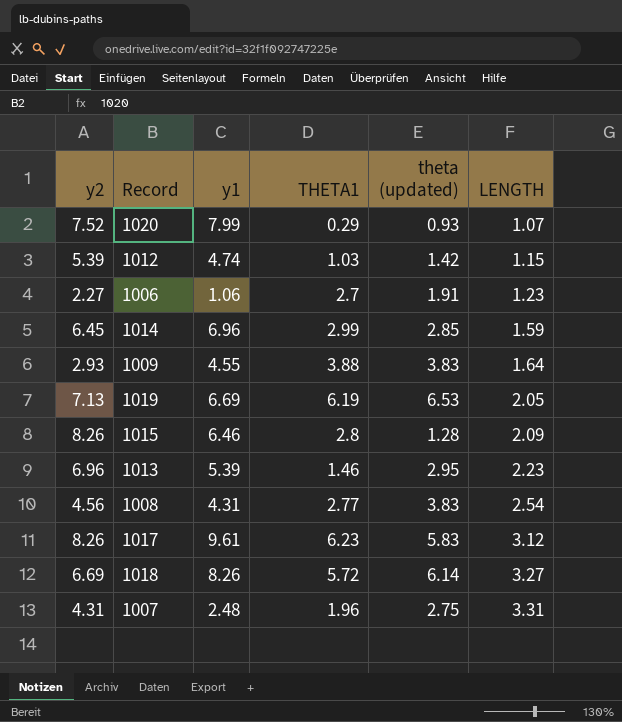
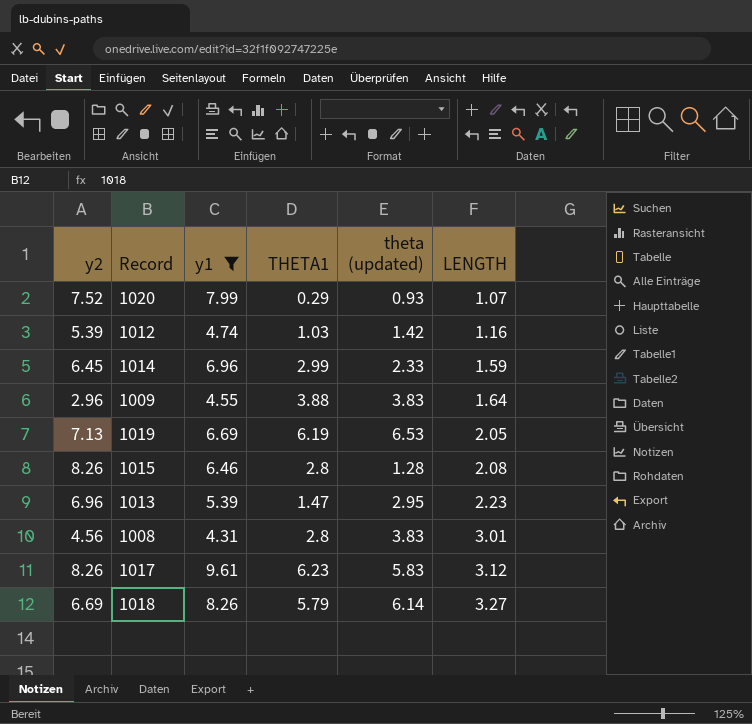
filter: none -> y1 >= 4.31
1012 | LENGTH: 1.15 -> 1.16
1014 | theta (updated): 2.85 -> 2.33
1009 | y2: 2.93 -> 2.96
1015 | LENGTH: 2.09 -> 2.08
1013 | THETA1: 1.46 -> 1.47
1008 | THETA1: 2.77 -> 2.8
1008 | LENGTH: 2.54 -> 3.01
1018 | THETA1: 5.72 -> 5.79

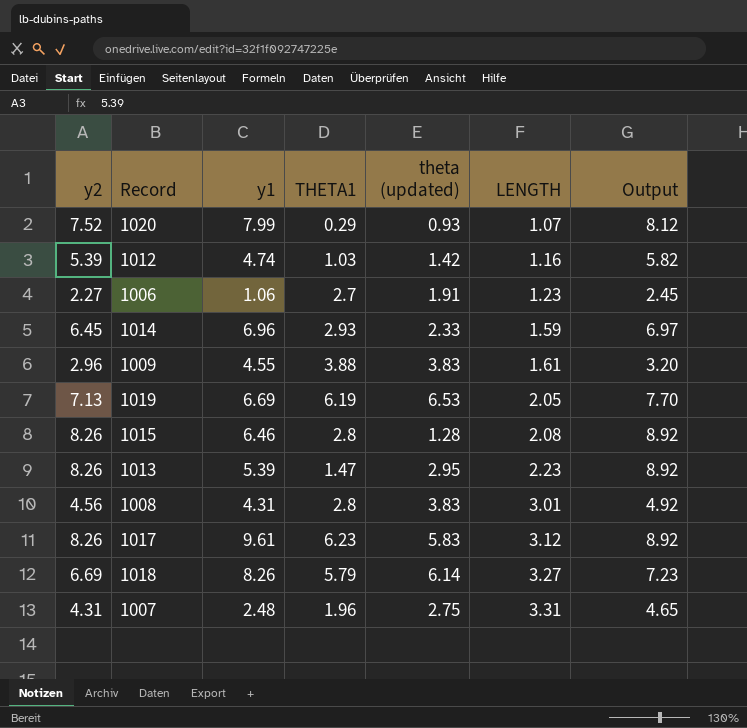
filter: y1 >= 4.31 -> none
column Output | formula: none -> [y2] * 1.08
1014 | THETA1: 2.99 -> 2.93
1009 | LENGTH: 1.64 -> 1.61
1013 | y2: 6.96 -> 8.26

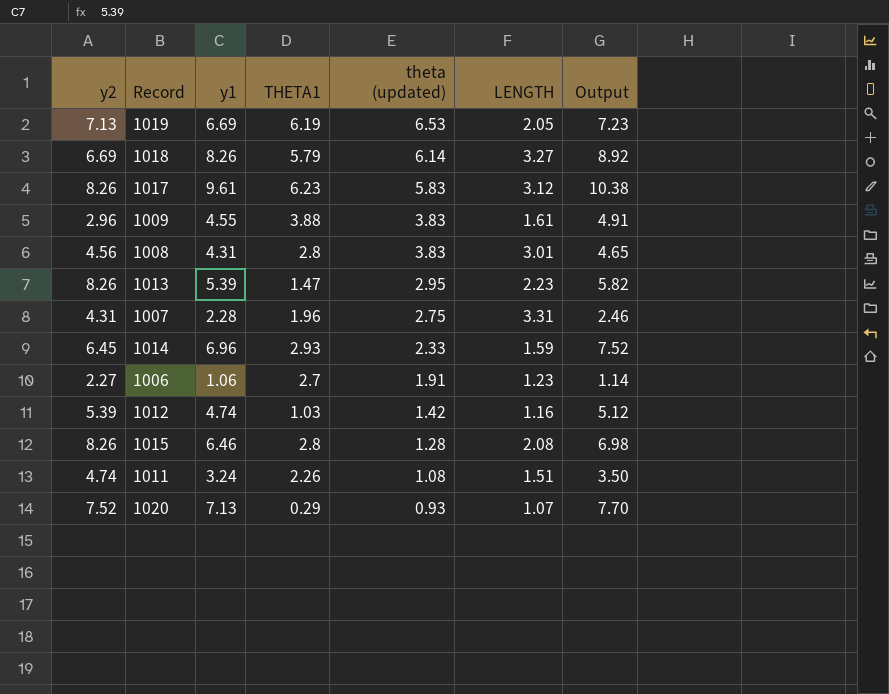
row order: LENGTH ascending -> theta (updated) descending
column Output | formula: [y2] * 1.08 -> [y1] * 1.08
1007 | y1: 2.48 -> 2.28
row 1011: none -> 4.74 | 3.24 | 2.26 | 1.08 | 1.51 | 3.50
1020 | y1: 7.99 -> 7.13

